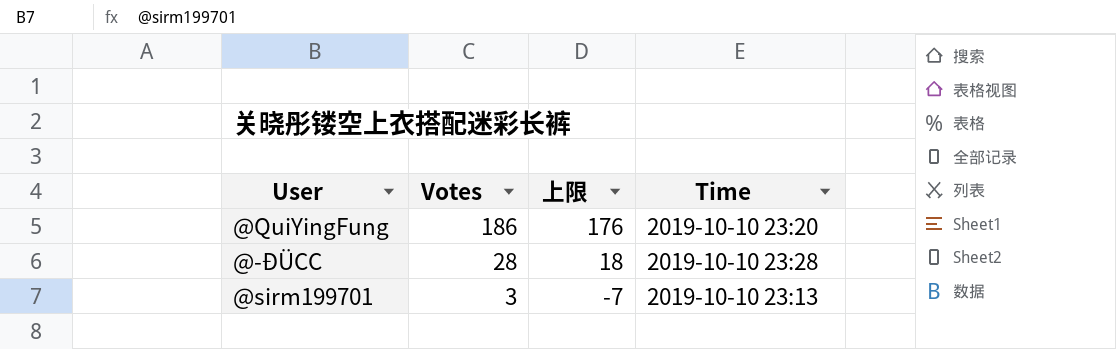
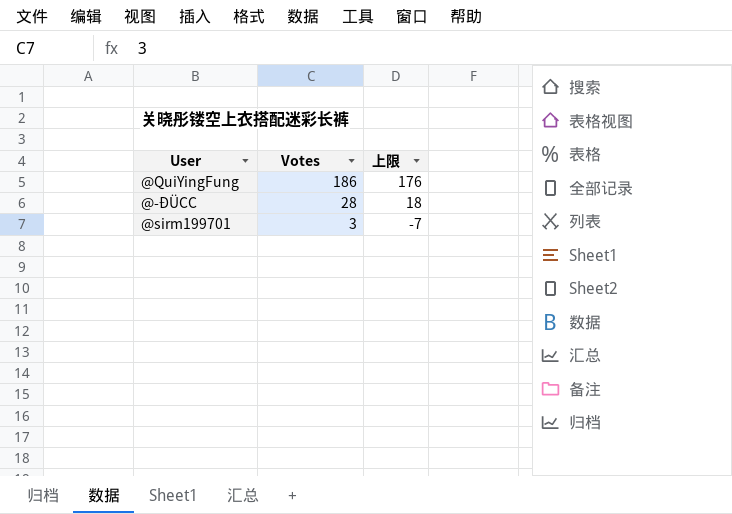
column Time | position: 4 -> none

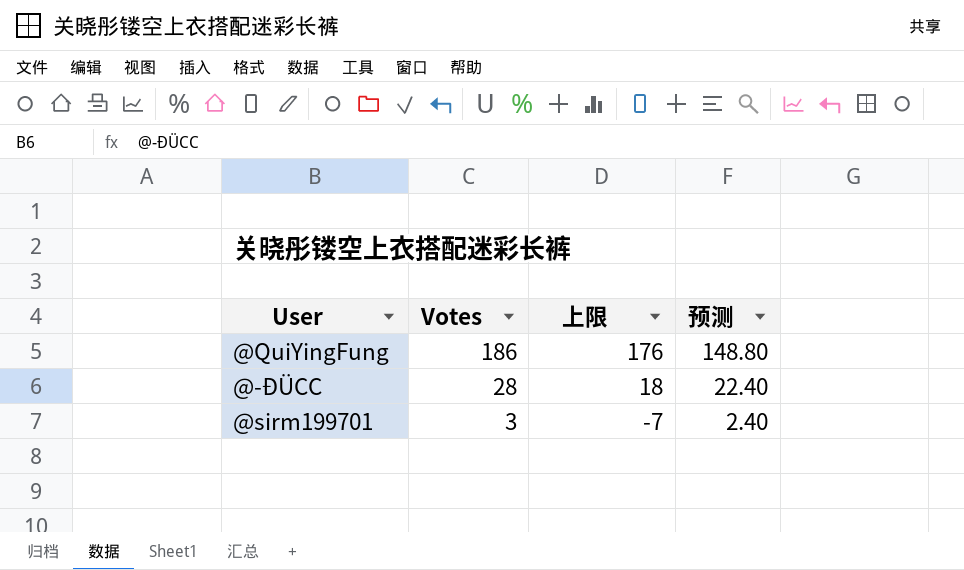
column 预测 | formula: none -> [Votes] * 0.8

